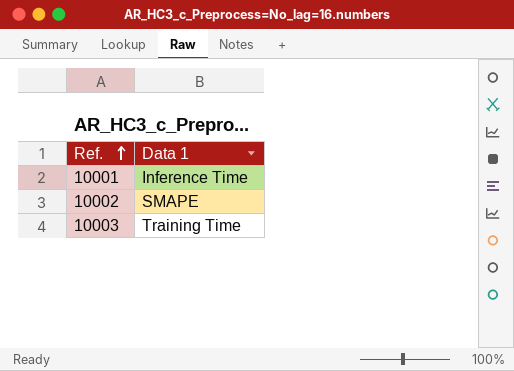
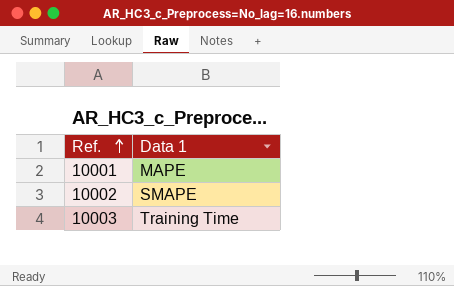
10001 | Data 1: Inference Time -> MAPE

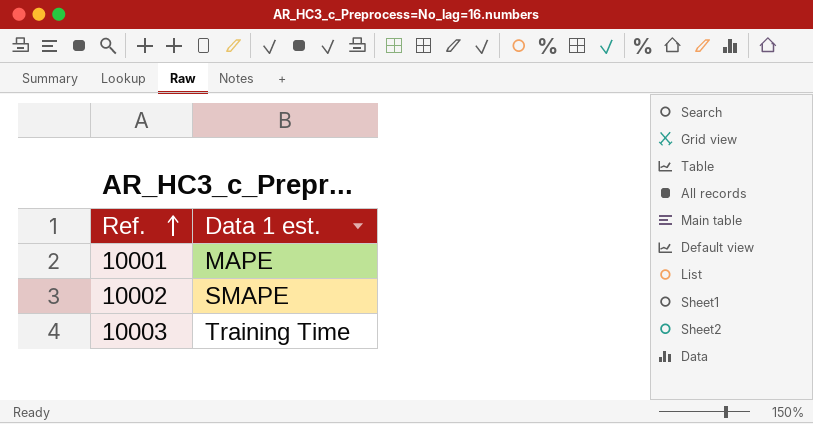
column name: Data 1 -> Data 1 est.

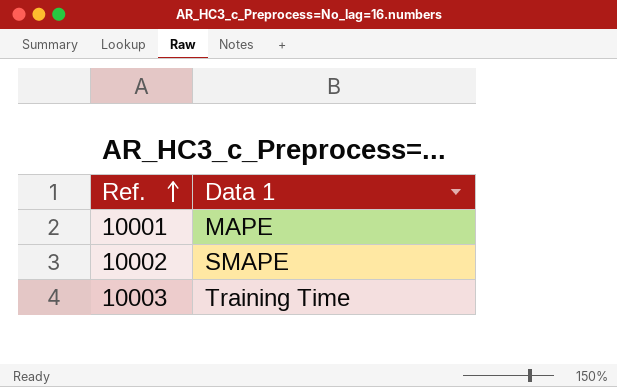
column name: Data 1 est. -> Data 1

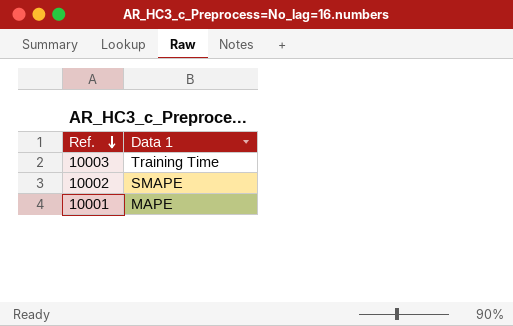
row order: Ref. ascending -> Ref. descending

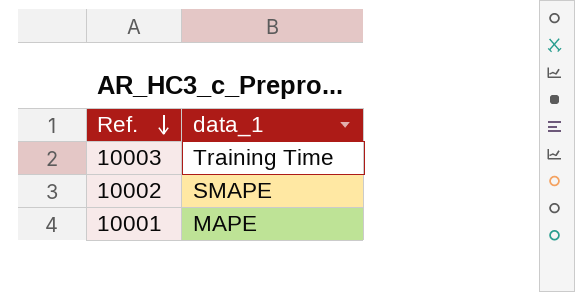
column name: Data 1 -> data_1

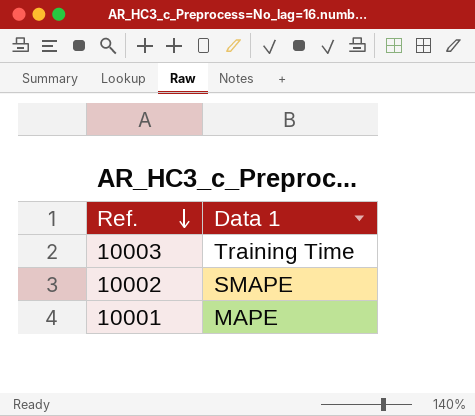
column name: data_1 -> Data 1

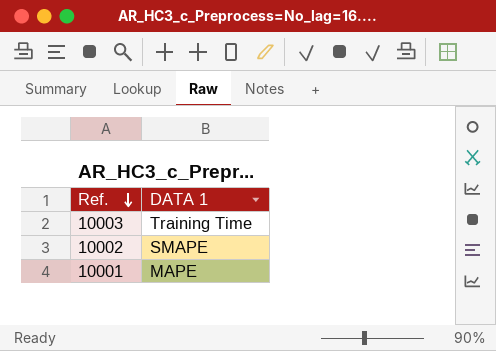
column name: Data 1 -> DATA 1

